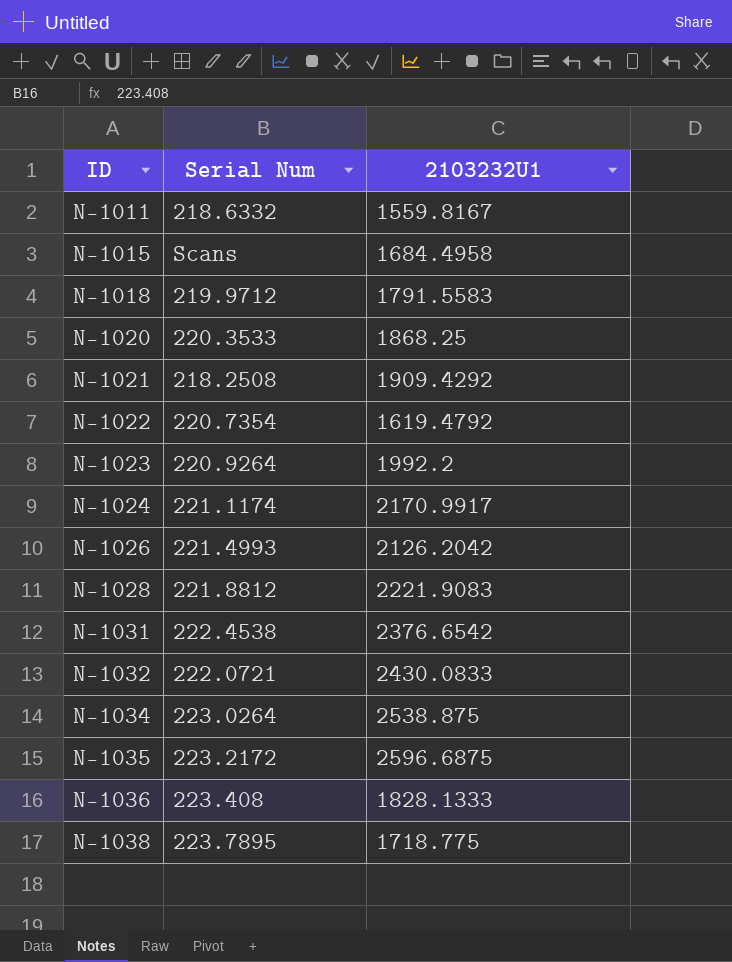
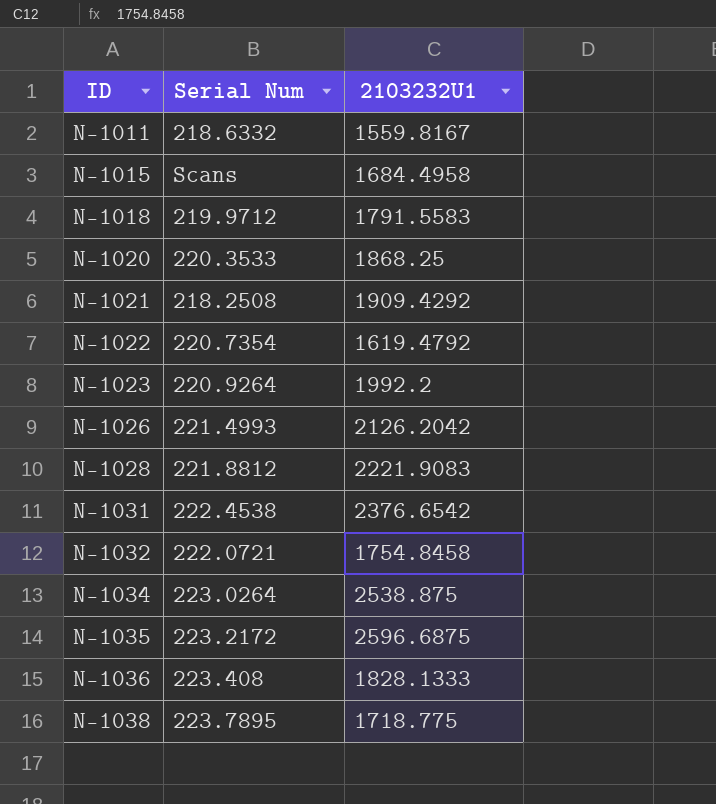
row N-1024: 221.1174 | 2170.9917 -> none
N-1032 | 2103232U1: 2430.0833 -> 1754.8458

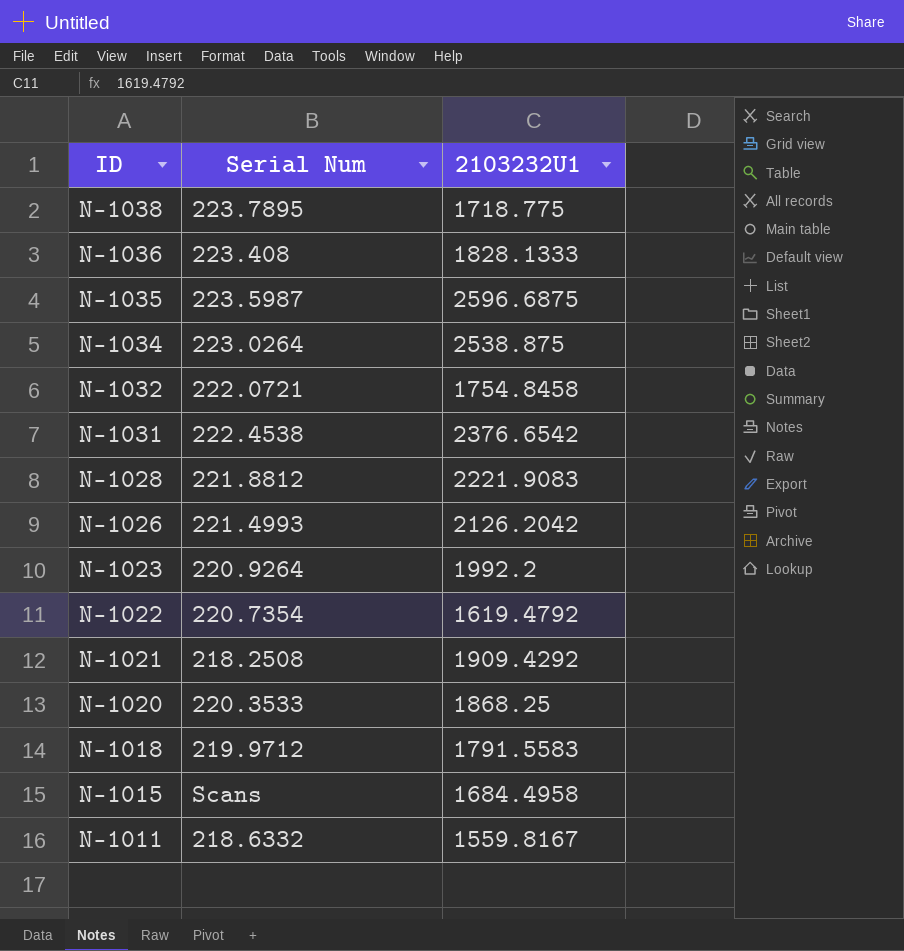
row order: ID ascending -> ID descending
N-1035 | Serial Num: 223.2172 -> 223.5987

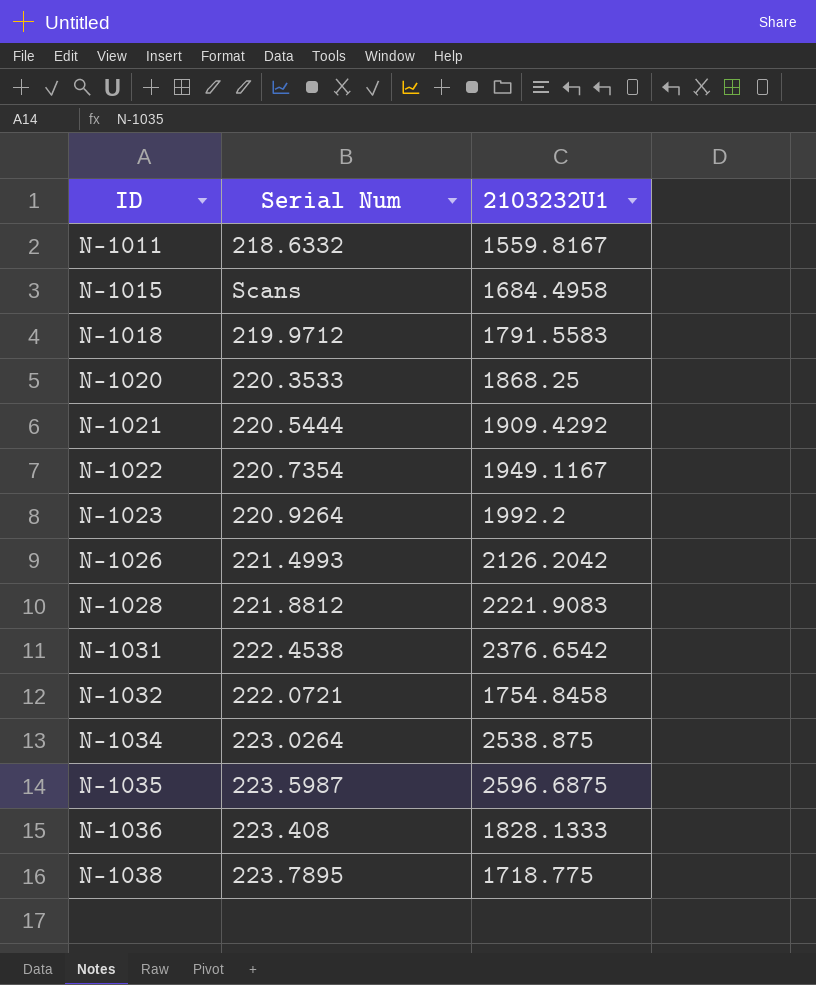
row order: ID descending -> ID ascending
N-1021 | Serial Num: 218.2508 -> 220.5444
N-1022 | 2103232U1: 1619.4792 -> 1949.1167

